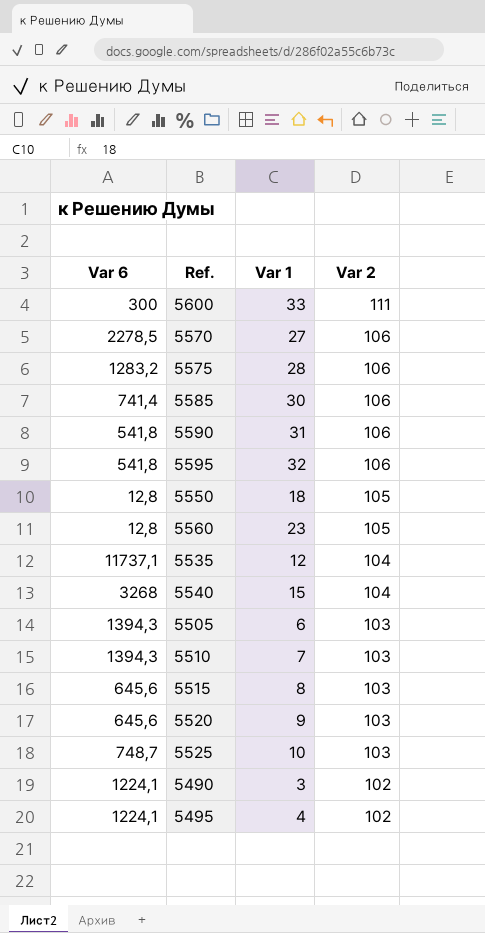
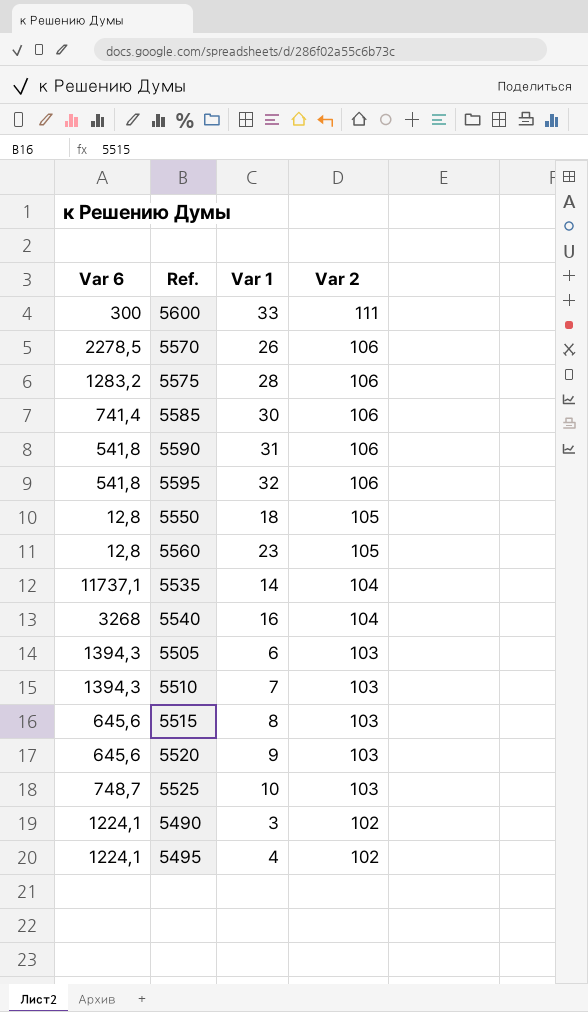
5570 | Var 1: 27 -> 26
5535 | Var 1: 12 -> 14
5540 | Var 1: 15 -> 16

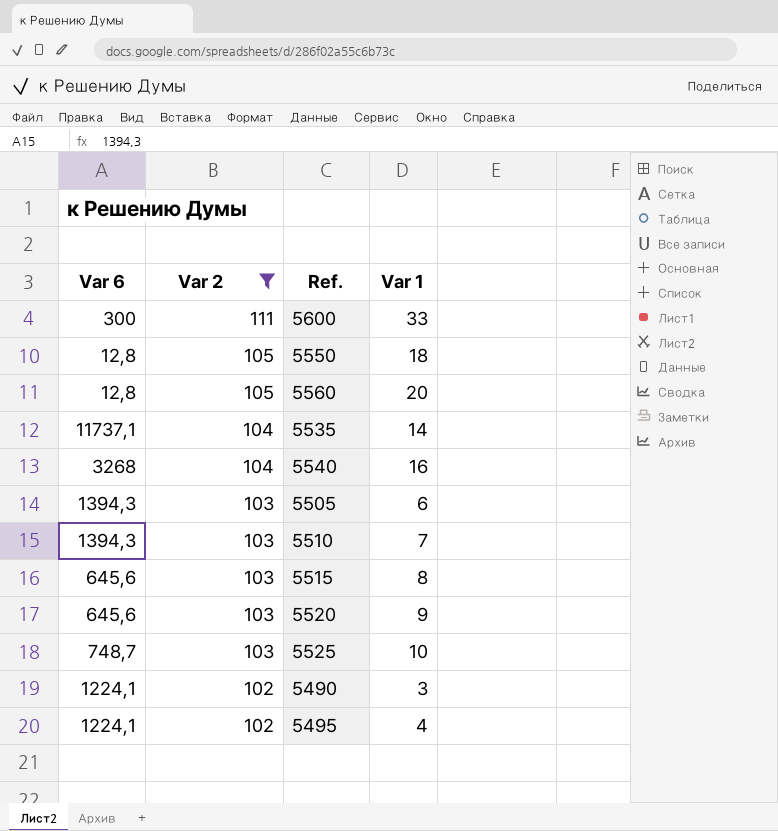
filter: none -> Var 2 != 106
column Var 2 | position: 4 -> 2
5560 | Var 1: 23 -> 20

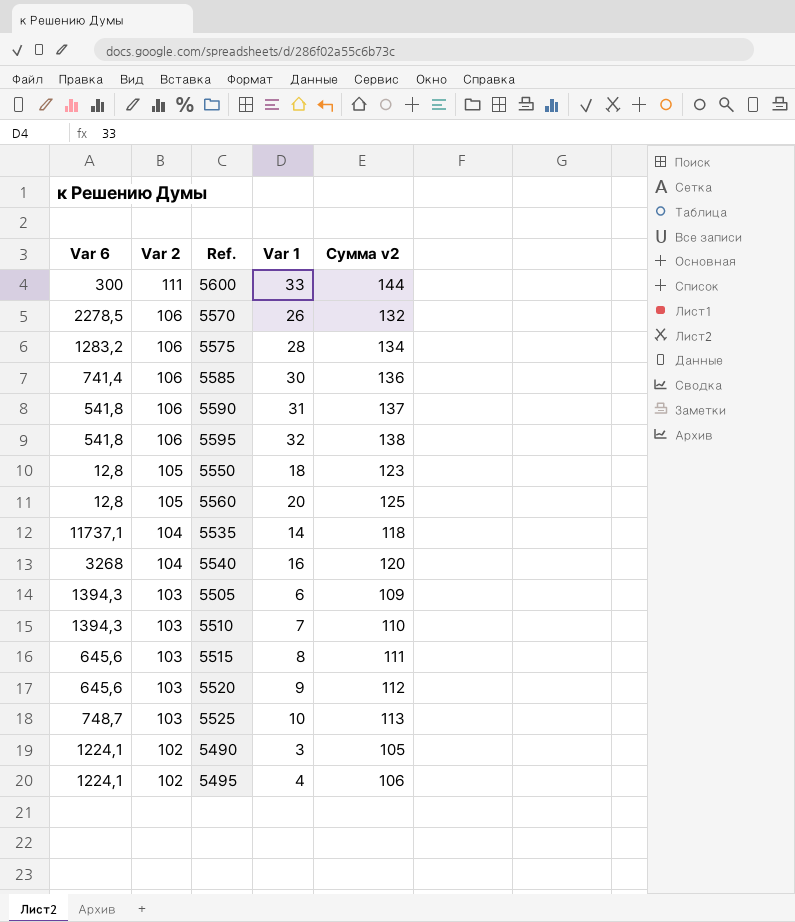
filter: Var 2 != 106 -> none
column Сумма v2 | formula: none -> [Var 2] + [Var 1]

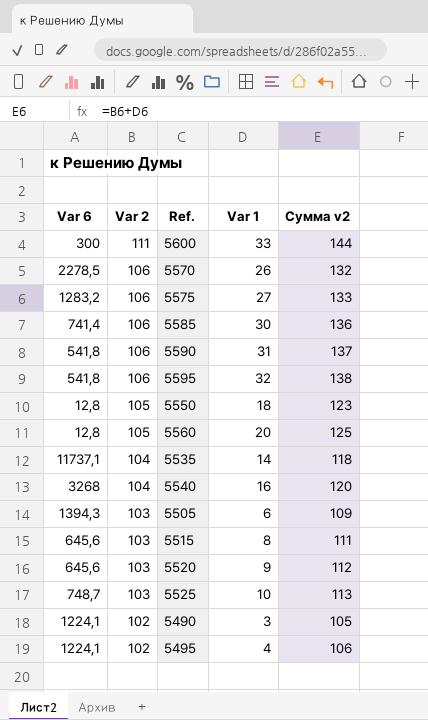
row 5510: 1394,3 | 103 | 7 | 110 -> none
5575 | Var 1: 28 -> 27
5575 | Сумма v2: 134 -> 133

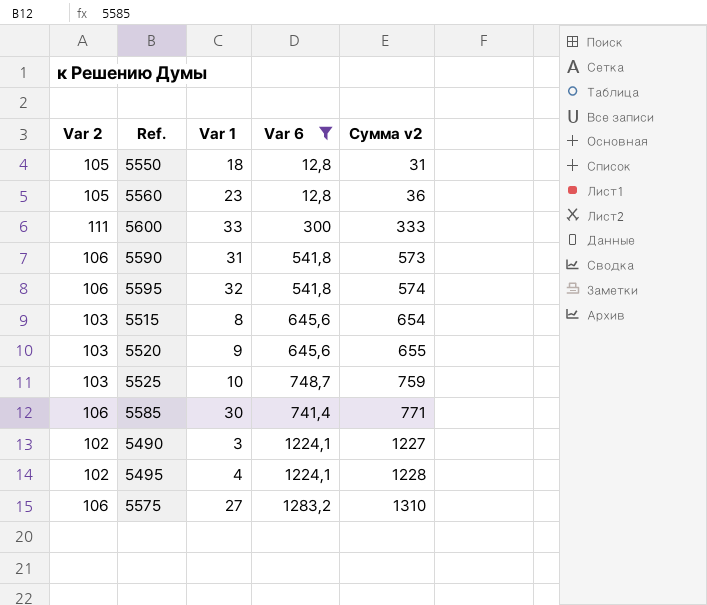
filter: none -> Var 6 <= 1283,2
row order: Var 2 descending -> Сумма v2 ascending
column Var 6 | position: 1 -> 4
column Сумма v2 | formula: [Var 2] + [Var 1] -> [Var 1] + [Var 6]
5560 | Var 1: 20 -> 23

